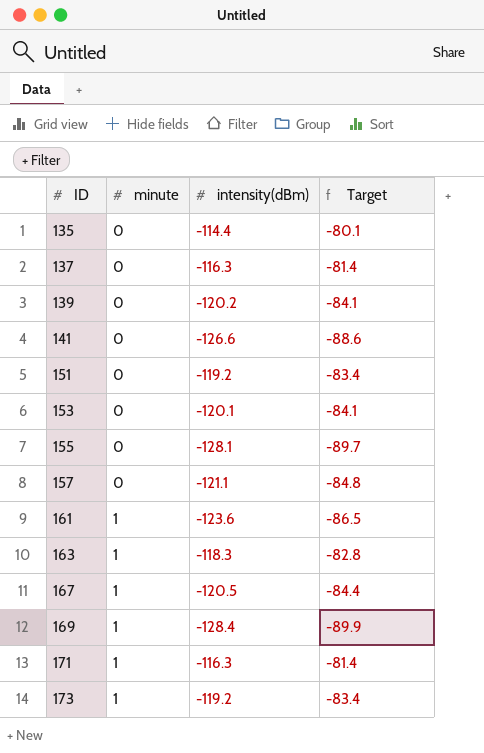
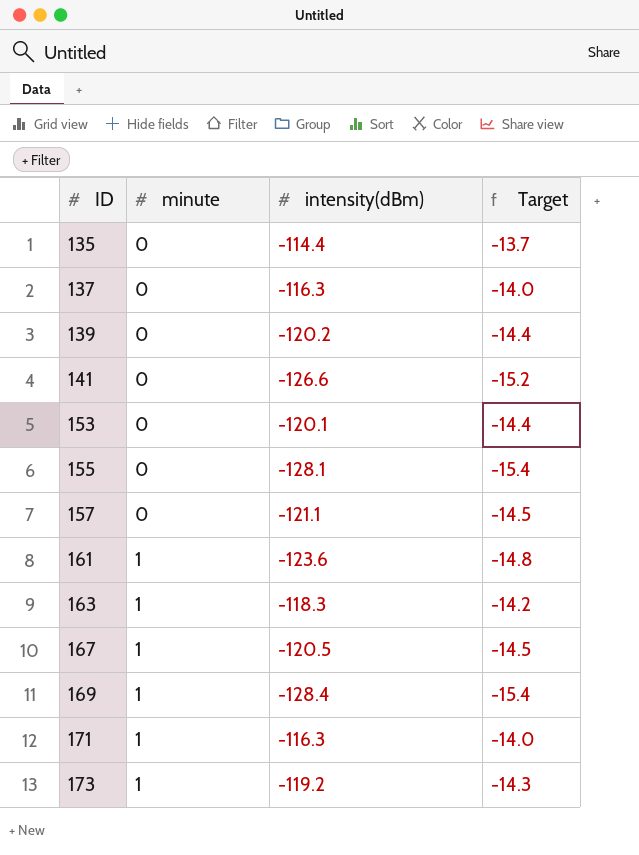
column Target | formula: [intensity(dBm)] * 0.7 -> [intensity(dBm)] * 0.12
row 151: 0 | -119.2 | -83.4 -> none

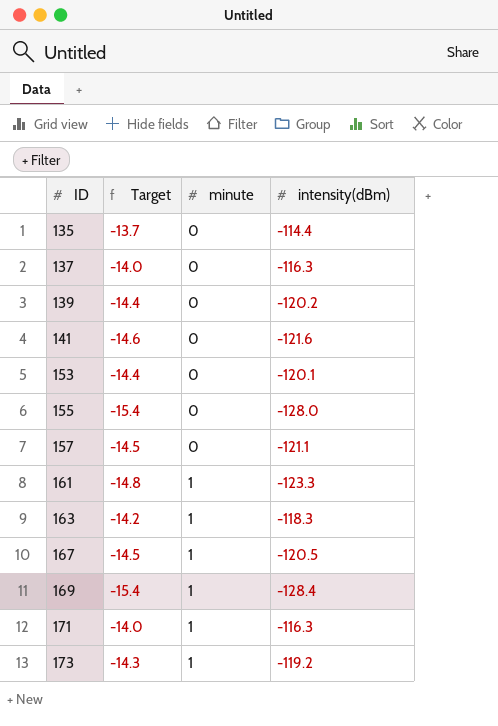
column Target | position: 4 -> 2
141 | Target: -15.2 -> -14.6
141 | intensity(dBm): -126.6 -> -121.6
155 | intensity(dBm): -128.1 -> -128.0
161 | intensity(dBm): -123.6 -> -123.3

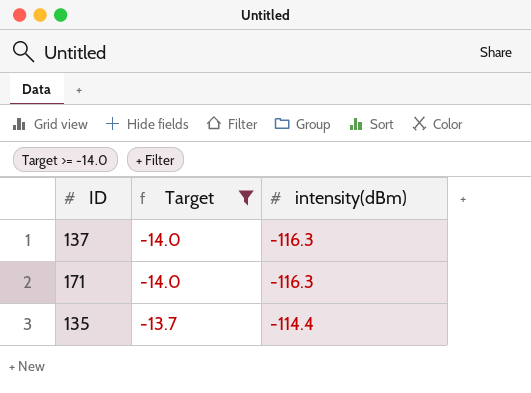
filter: none -> Target >= -14.0
row order: ID ascending -> Target ascending
column minute | position: 3 -> none

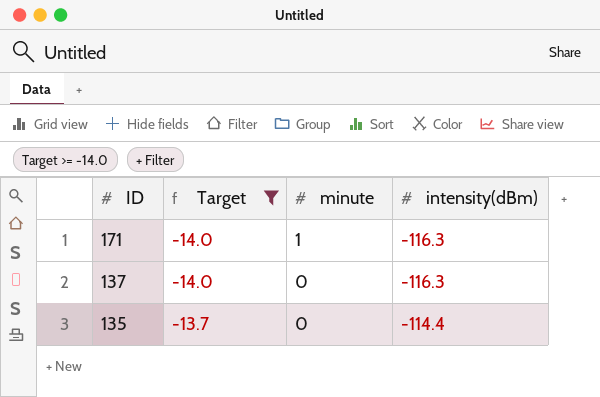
row order: Target ascending -> ID descending
column minute | position: none -> 3

